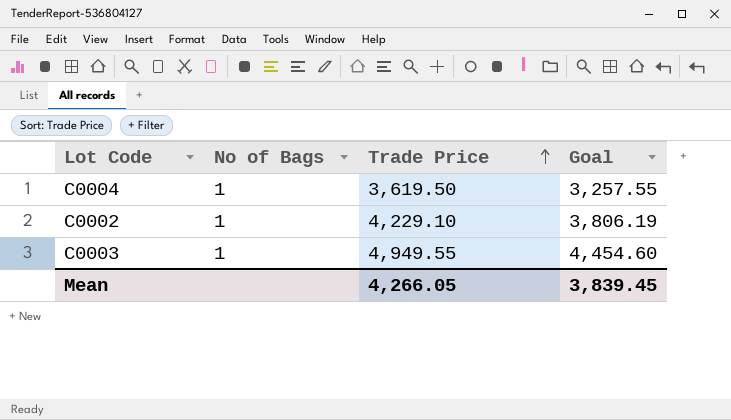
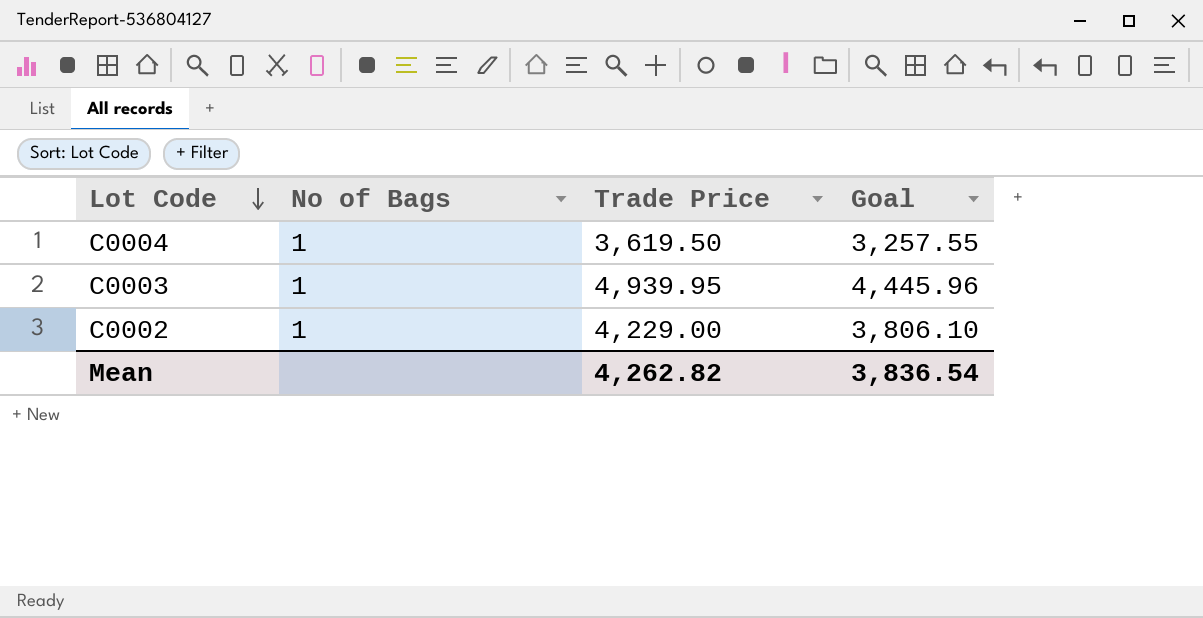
row order: Trade Price ascending -> Lot Code descending
C0003 | Trade Price: 4,949.55 -> 4,939.95
C0003 | Goal: 4,454.60 -> 4,445.96
C0002 | Trade Price: 4,229.10 -> 4,229.00
C0002 | Goal: 3,806.19 -> 3,806.10
Mean | Trade Price: 4,266.05 -> 4,262.82
Mean | Goal: 3,839.45 -> 3,836.54

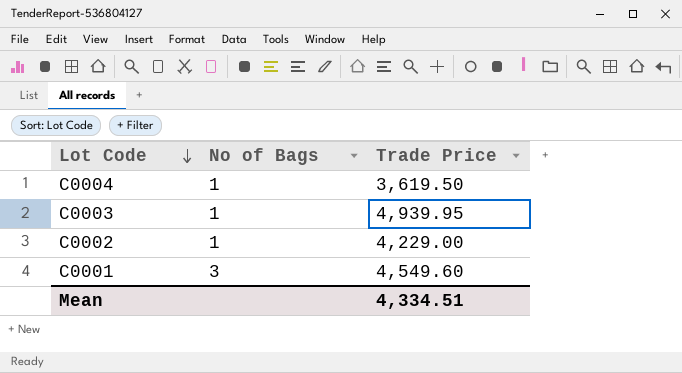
column Goal | formula: [Trade Price] * 0.9 -> none
row C0001: none -> 3 | 4,549.60
Mean | Trade Price: 4,262.82 -> 4,334.51

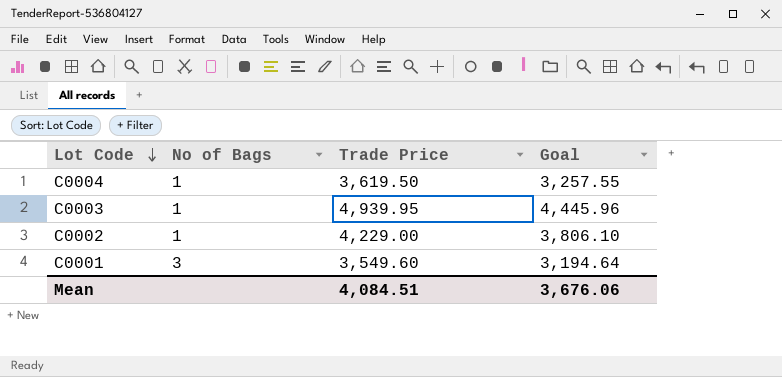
column Goal | formula: none -> [Trade Price] * 0.9
C0001 | Trade Price: 4,549.60 -> 3,549.60
Mean | Trade Price: 4,334.51 -> 4,084.51

